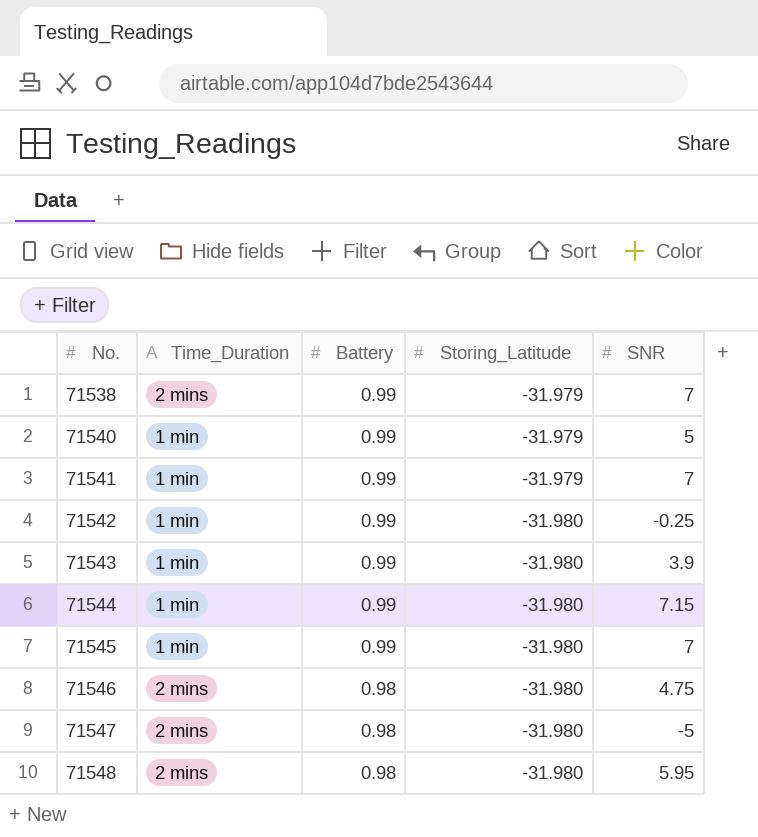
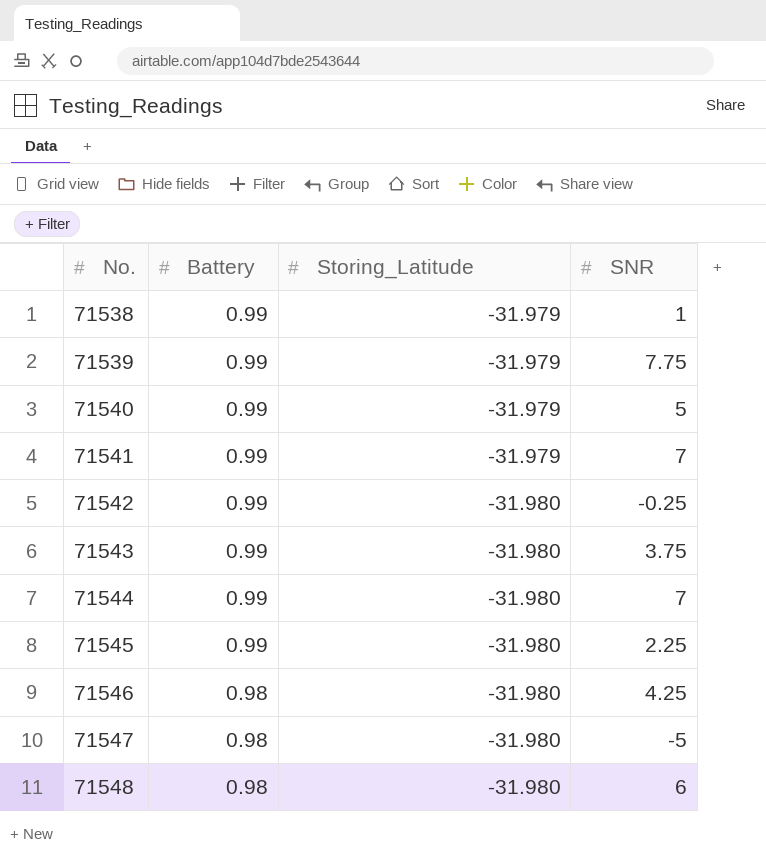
column Time_Duration | position: 2 -> none
71538 | SNR: 7 -> 1
row 71539: none -> 0.99 | -31.979 | 7.75
71543 | SNR: 3.9 -> 3.75
71544 | SNR: 7.15 -> 7
71545 | SNR: 7 -> 2.25
71546 | SNR: 4.75 -> 4.25
71548 | SNR: 5.95 -> 6

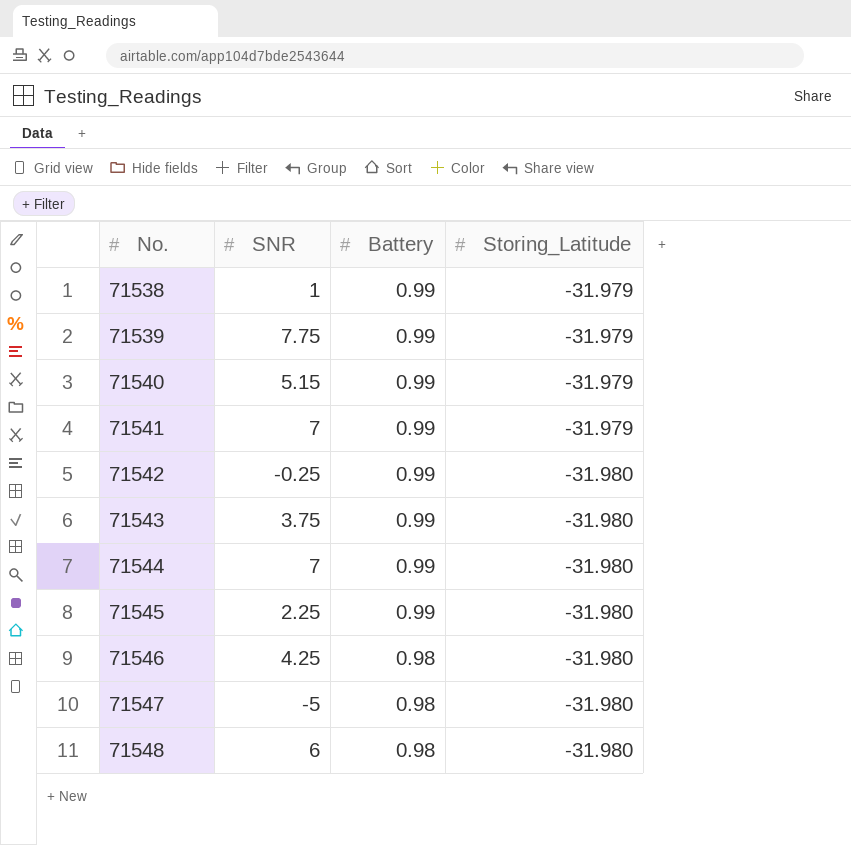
column SNR | position: 4 -> 2
71540 | SNR: 5 -> 5.15

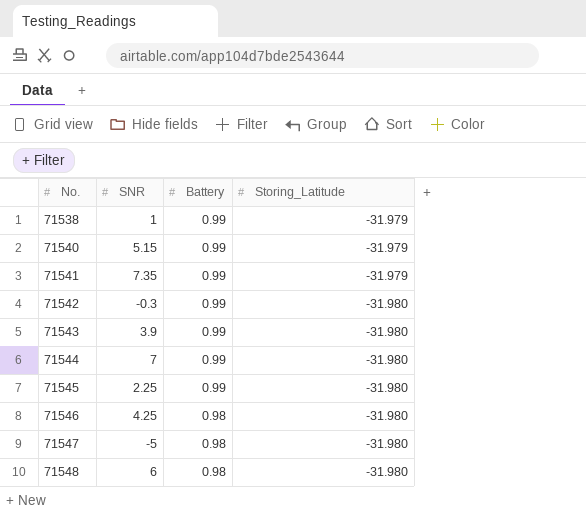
row 71539: 7.75 | 0.99 | -31.979 -> none
71541 | SNR: 7 -> 7.35
71542 | SNR: -0.25 -> -0.3
71543 | SNR: 3.75 -> 3.9

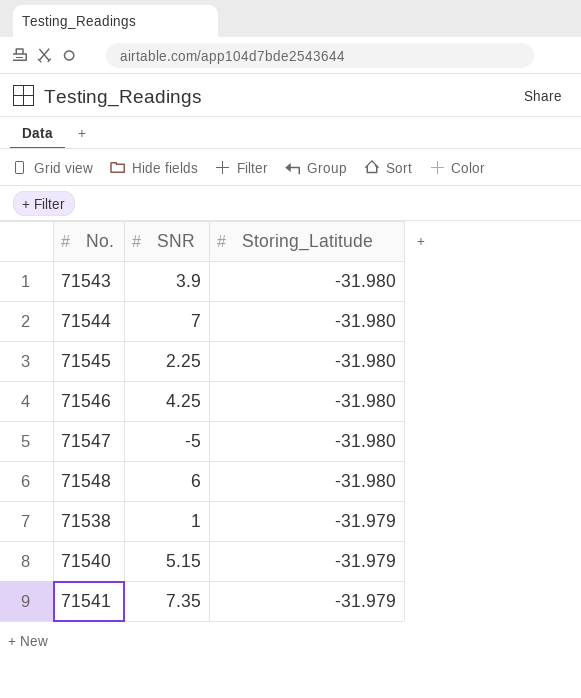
row order: No. ascending -> Storing_Latitude ascending
column Battery | position: 3 -> none
row 71542: -0.3 | 0.99 | -31.980 -> none

